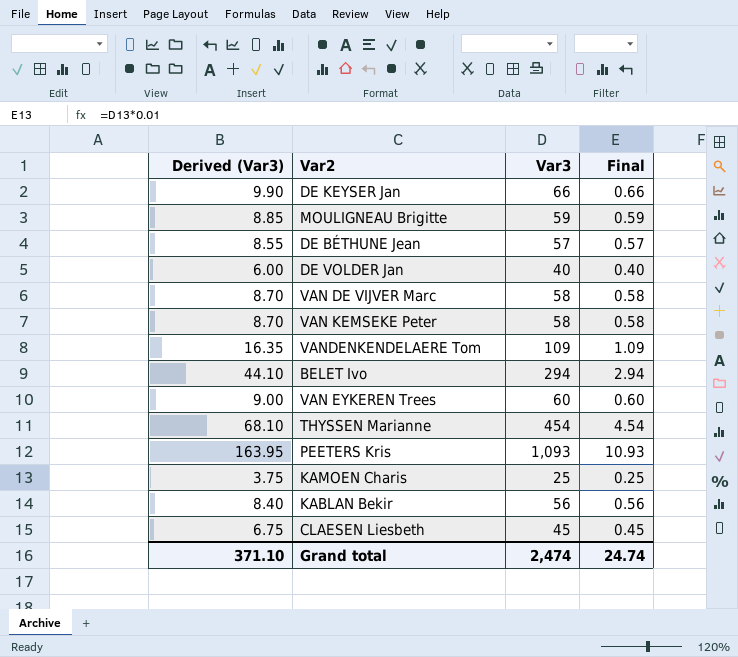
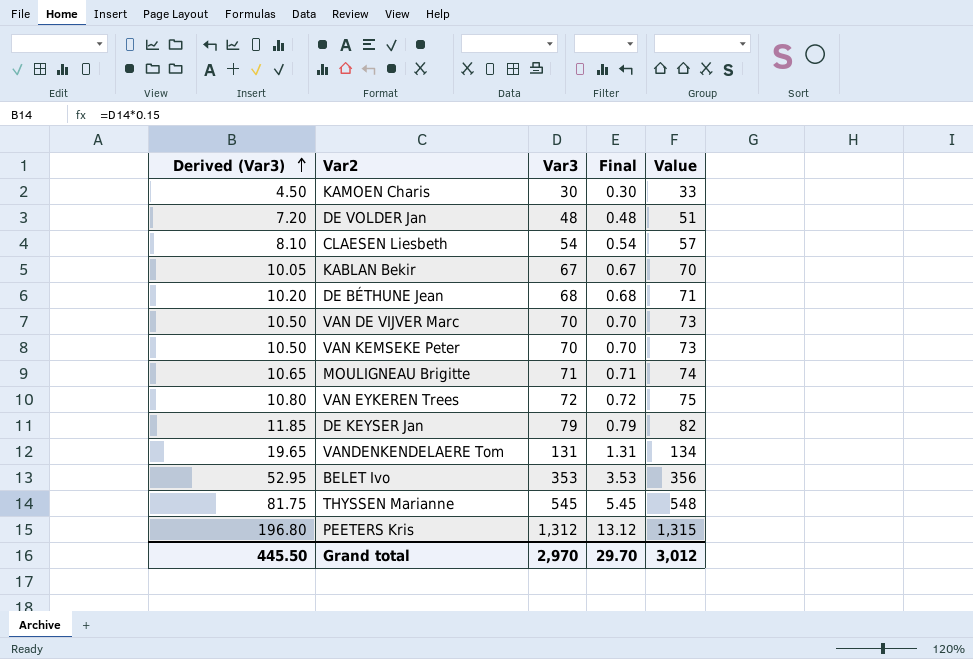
row order: none -> Derived (Var3) ascending
column Value | formula: none -> [Var3] + 3
KAMOEN Charis | Derived (Var3): 3.75 -> 4.50
KAMOEN Charis | Var3: 25 -> 30
KAMOEN Charis | Final: 0.25 -> 0.30
DE VOLDER Jan | Derived (Var3): 6.00 -> 7.20
DE VOLDER Jan | Var3: 40 -> 48
DE VOLDER Jan | Final: 0.40 -> 0.48
CLAESEN Liesbeth | Derived (Var3): 6.75 -> 8.10
CLAESEN Liesbeth | Var3: 45 -> 54
CLAESEN Liesbeth | Final: 0.45 -> 0.54
KABLAN Bekir | Derived (Var3): 8.40 -> 10.05
KABLAN Bekir | Var3: 56 -> 67
KABLAN Bekir | Final: 0.56 -> 0.67
DE BÉTHUNE Jean | Derived (Var3): 8.55 -> 10.20
DE BÉTHUNE Jean | Var3: 57 -> 68
DE BÉTHUNE Jean | Final: 0.57 -> 0.68
VAN DE VIJVER Marc | Derived (Var3): 8.70 -> 10.50
VAN DE VIJVER Marc | Var3: 58 -> 70
VAN DE VIJVER Marc | Final: 0.58 -> 0.70
VAN KEMSEKE Peter | Derived (Var3): 8.70 -> 10.50
VAN KEMSEKE Peter | Var3: 58 -> 70
VAN KEMSEKE Peter | Final: 0.58 -> 0.70
MOULIGNEAU Brigitte | Derived (Var3): 8.85 -> 10.65
MOULIGNEAU Brigitte | Var3: 59 -> 71
MOULIGNEAU Brigitte | Final: 0.59 -> 0.71
VAN EYKEREN Trees | Derived (Var3): 9.00 -> 10.80
VAN EYKEREN Trees | Var3: 60 -> 72
VAN EYKEREN Trees | Final: 0.60 -> 0.72
DE KEYSER Jan | Derived (Var3): 9.90 -> 11.85
DE KEYSER Jan | Var3: 66 -> 79
DE KEYSER Jan | Final: 0.66 -> 0.79
VANDENKENDELAERE Tom | Derived (Var3): 16.35 -> 19.65
VANDENKENDELAERE Tom | Var3: 109 -> 131
VANDENKENDELAERE Tom | Final: 1.09 -> 1.31
BELET Ivo | Derived (Var3): 44.10 -> 52.95
BELET Ivo | Var3: 294 -> 353
BELET Ivo | Final: 2.94 -> 3.53
THYSSEN Marianne | Derived (Var3): 68.10 -> 81.75
THYSSEN Marianne | Var3: 454 -> 545
THYSSEN Marianne | Final: 4.54 -> 5.45
PEETERS Kris | Derived (Var3): 163.95 -> 196.80
PEETERS Kris | Var3: 1,093 -> 1,312
PEETERS Kris | Final: 10.93 -> 13.12
Grand total | Derived (Var3): 371.10 -> 445.50
Grand total | Var3: 2,474 -> 2,970
Grand total | Final: 24.74 -> 29.70

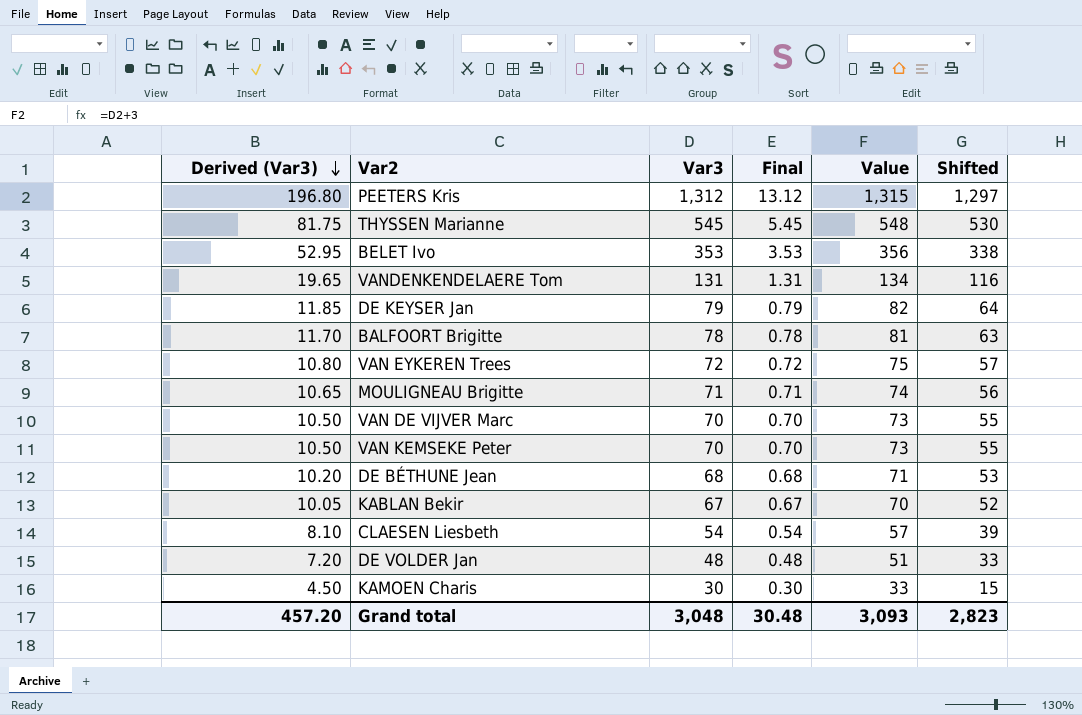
row order: Derived (Var3) ascending -> Derived (Var3) descending
column Shifted | formula: none -> [Var3] - 15
row BALFOORT Brigitte: none -> 11.70 | 78 | 0.78 | 81 | 63
Grand total | Derived (Var3): 445.50 -> 457.20
Grand total | Var3: 2,970 -> 3,048
Grand total | Final: 29.70 -> 30.48
Grand total | Value: 3,012 -> 3,093

